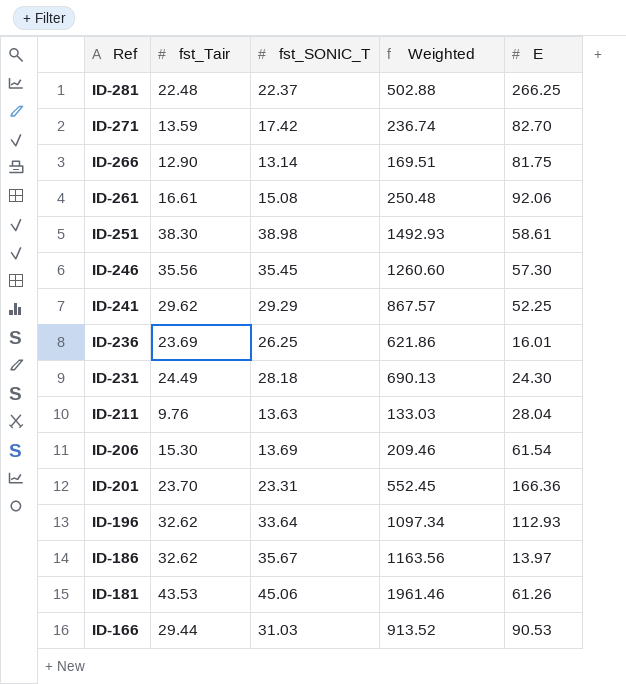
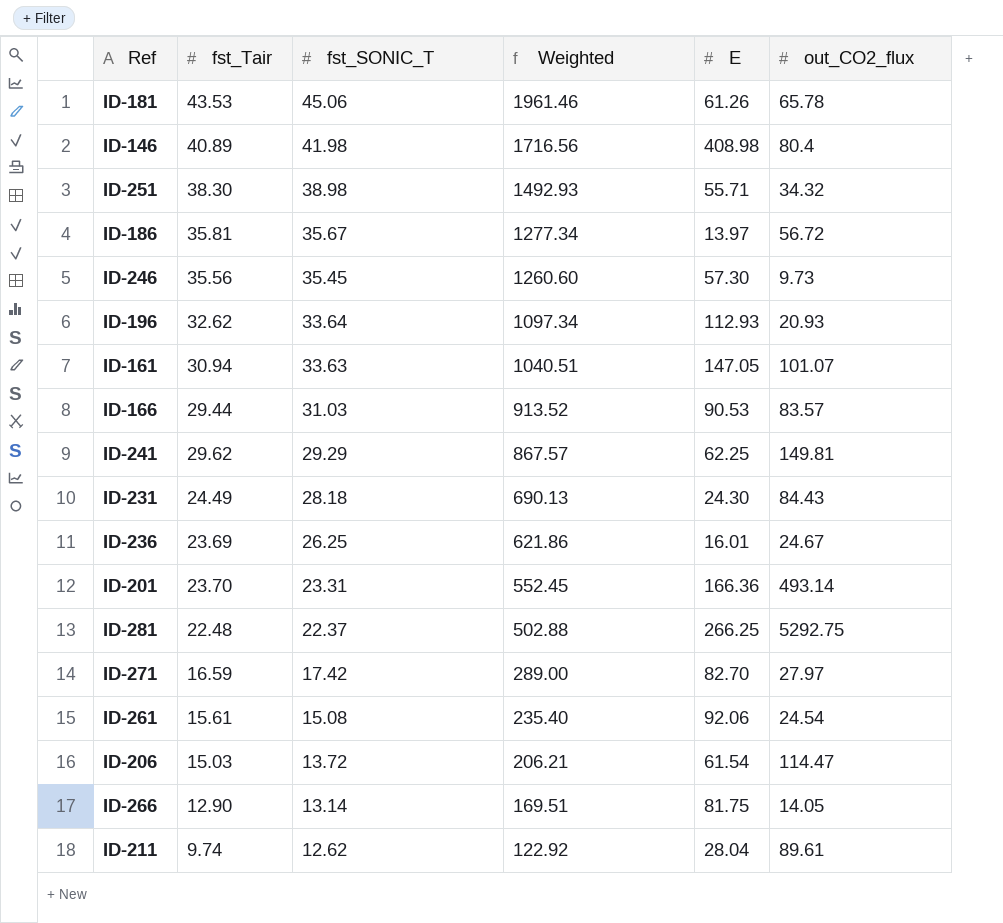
row order: Ref descending -> fst_SONIC_T descending
column out_CO2_flux | position: none -> 6
row ID-146: none -> 40.89 | 41.98 | 1716.56 | 408.98 | 80.4
ID-251 | E: 58.61 -> 55.71
ID-186 | fst_Tair: 32.62 -> 35.81
ID-186 | Weighted: 1163.56 -> 1277.34
row ID-161: none -> 30.94 | 33.63 | 1040.51 | 147.05 | 101.07
ID-241 | E: 52.25 -> 62.25
ID-271 | fst_Tair: 13.59 -> 16.59
ID-271 | Weighted: 236.74 -> 289.00
ID-261 | fst_Tair: 16.61 -> 15.61
ID-261 | Weighted: 250.48 -> 235.40
ID-206 | fst_Tair: 15.30 -> 15.03
ID-206 | fst_SONIC_T: 13.69 -> 13.72
ID-206 | Weighted: 209.46 -> 206.21
ID-211 | fst_Tair: 9.76 -> 9.74
ID-211 | fst_SONIC_T: 13.63 -> 12.62
ID-211 | Weighted: 133.03 -> 122.92

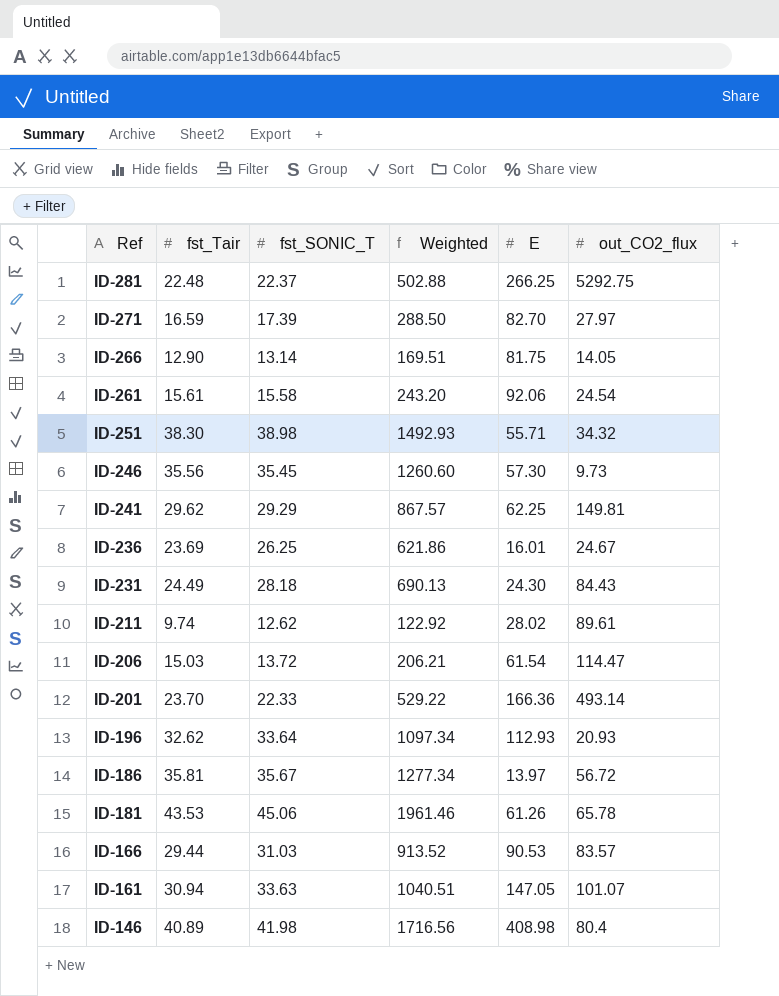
row order: fst_SONIC_T descending -> Ref descending
ID-271 | fst_SONIC_T: 17.42 -> 17.39
ID-271 | Weighted: 289.00 -> 288.50
ID-261 | fst_SONIC_T: 15.08 -> 15.58
ID-261 | Weighted: 235.40 -> 243.20
ID-211 | E: 28.04 -> 28.02
ID-201 | fst_SONIC_T: 23.31 -> 22.33
ID-201 | Weighted: 552.45 -> 529.22

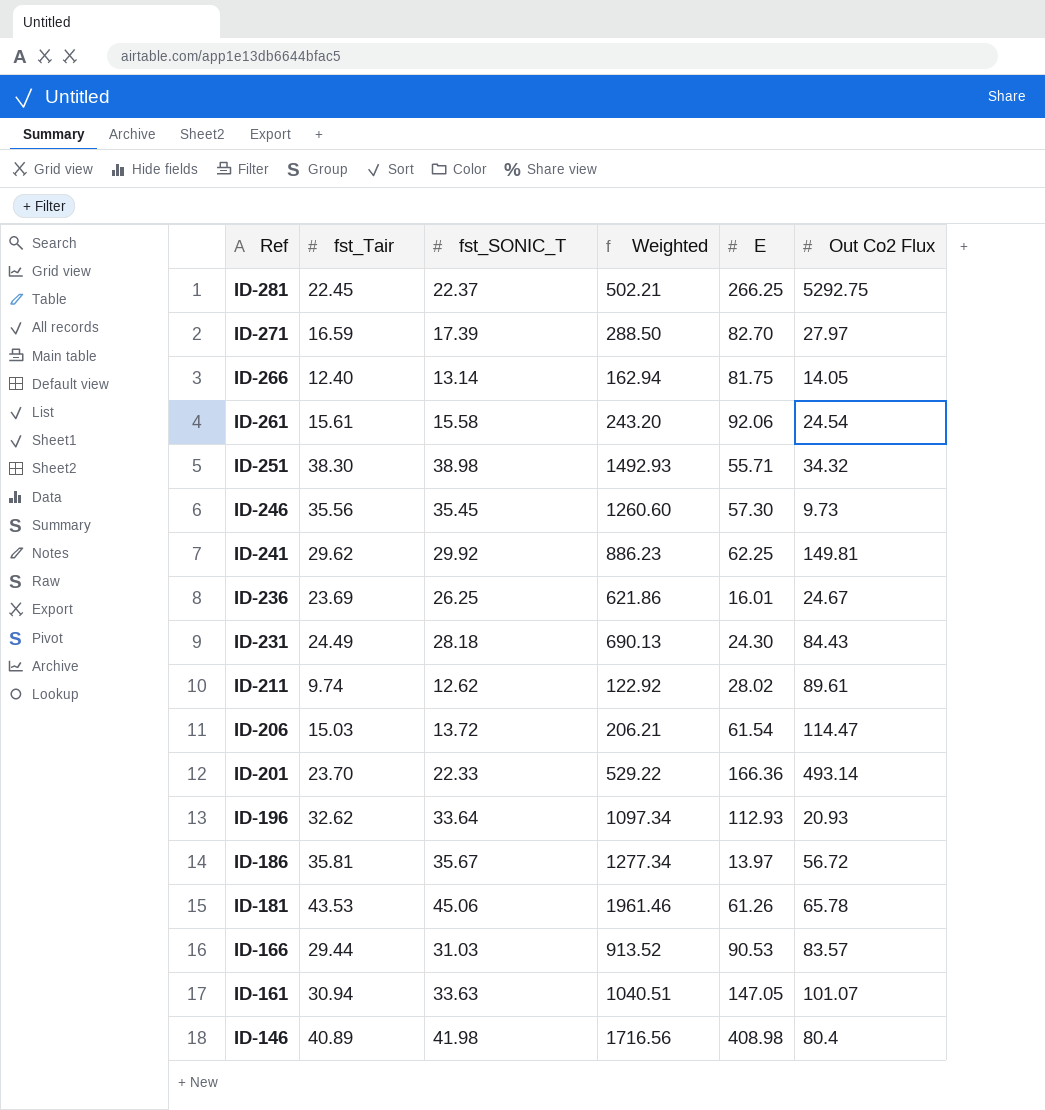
column name: out_CO2_flux -> Out Co2 Flux
ID-281 | fst_Tair: 22.48 -> 22.45
ID-281 | Weighted: 502.88 -> 502.21
ID-266 | fst_Tair: 12.90 -> 12.40
ID-266 | Weighted: 169.51 -> 162.94
ID-241 | fst_SONIC_T: 29.29 -> 29.92
ID-241 | Weighted: 867.57 -> 886.23

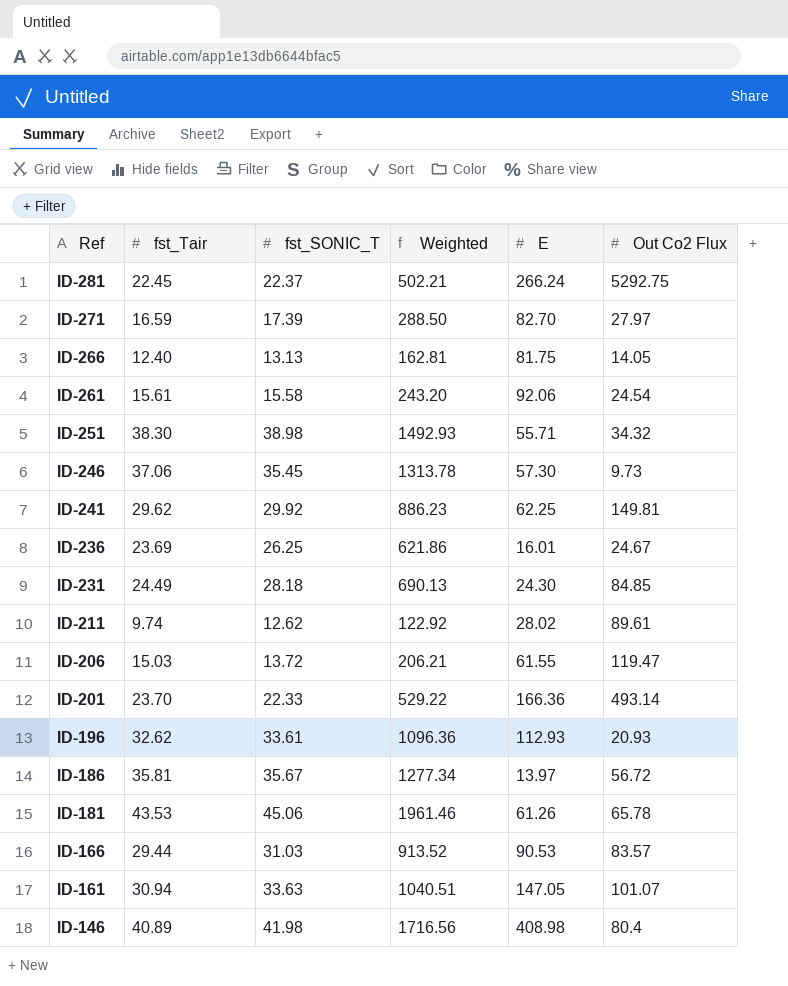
ID-281 | E: 266.25 -> 266.24
ID-266 | fst_SONIC_T: 13.14 -> 13.13
ID-266 | Weighted: 162.94 -> 162.81
ID-246 | fst_Tair: 35.56 -> 37.06
ID-246 | Weighted: 1260.60 -> 1313.78
ID-231 | Out Co2 Flux: 84.43 -> 84.85
ID-206 | E: 61.54 -> 61.55
ID-206 | Out Co2 Flux: 114.47 -> 119.47
ID-196 | fst_SONIC_T: 33.64 -> 33.61
ID-196 | Weighted: 1097.34 -> 1096.36

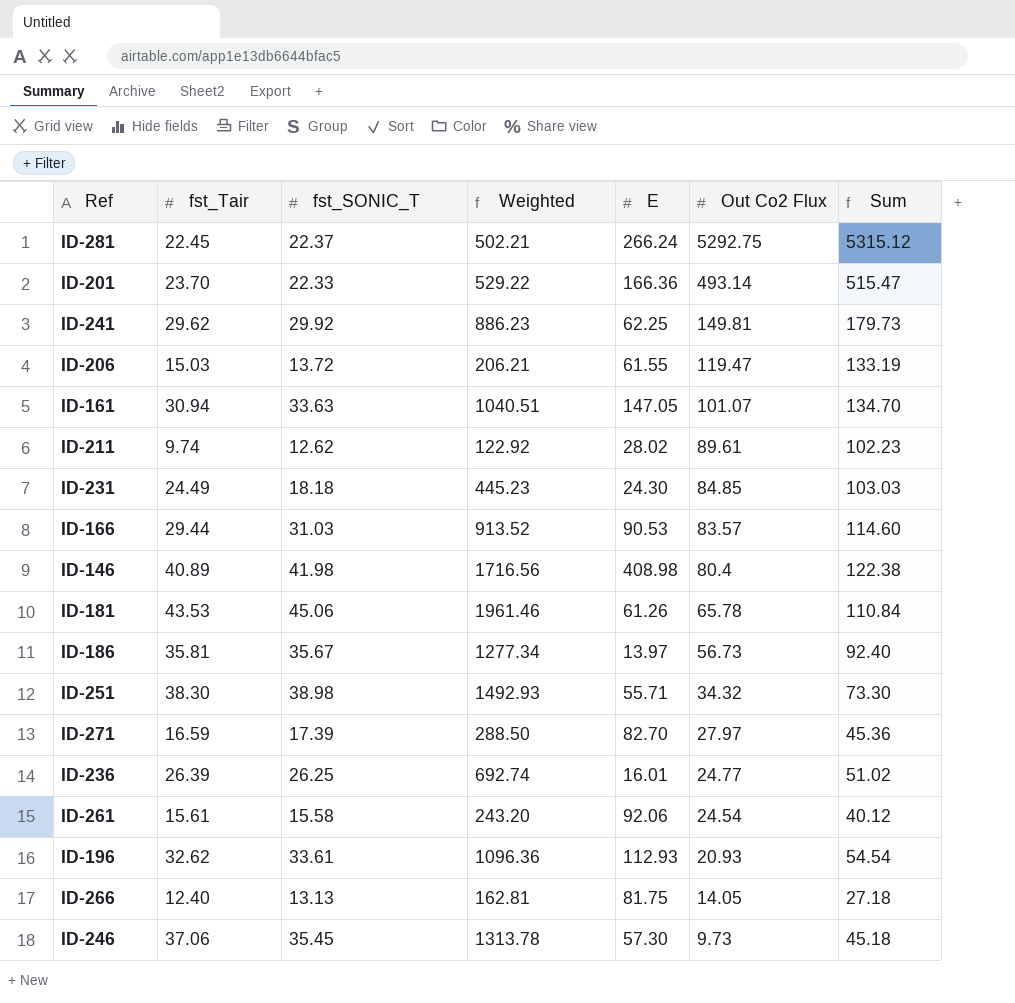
row order: Ref descending -> Out Co2 Flux descending
column Sum | formula: none -> [fst_SONIC_T] + [Out Co2 Flux]
ID-231 | fst_SONIC_T: 28.18 -> 18.18
ID-231 | Weighted: 690.13 -> 445.23
ID-186 | Out Co2 Flux: 56.72 -> 56.73
ID-236 | fst_Tair: 23.69 -> 26.39
ID-236 | Weighted: 621.86 -> 692.74
ID-236 | Out Co2 Flux: 24.67 -> 24.77

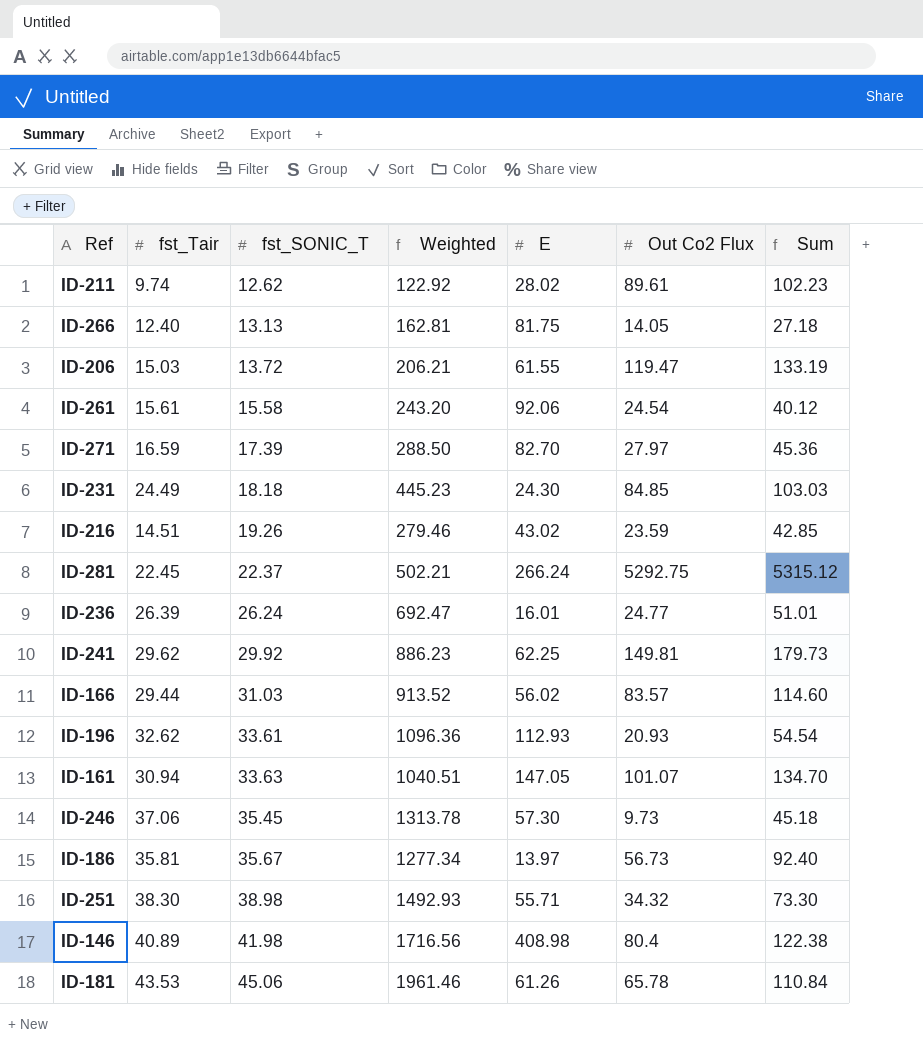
row order: Out Co2 Flux descending -> fst_SONIC_T ascending
row ID-201: 23.70 | 22.33 | 529.22 | 166.36 | 493.14 | 515.47 -> none
row ID-216: none -> 14.51 | 19.26 | 279.46 | 43.02 | 23.59 | 42.85
ID-236 | fst_SONIC_T: 26.25 -> 26.24
ID-236 | Weighted: 692.74 -> 692.47
ID-236 | Sum: 51.02 -> 51.01
ID-166 | E: 90.53 -> 56.02

